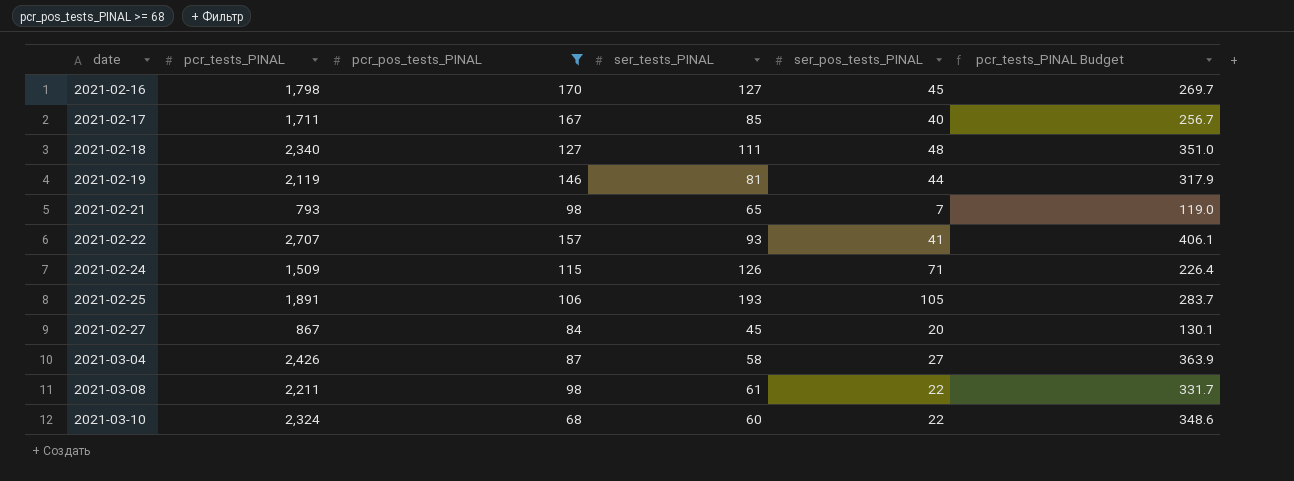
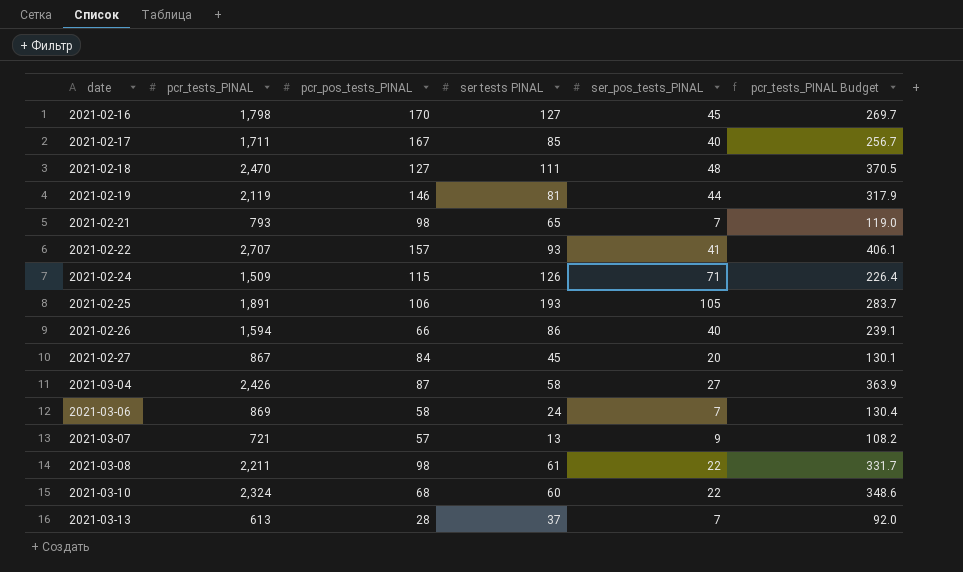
filter: pcr_pos_tests_PINAL >= 68 -> none
column name: ser_tests_PINAL -> ser tests PINAL
2021-02-18 | pcr_tests_PINAL: 2,340 -> 2,470
2021-02-18 | pcr_tests_PINAL Budget: 351.0 -> 370.5

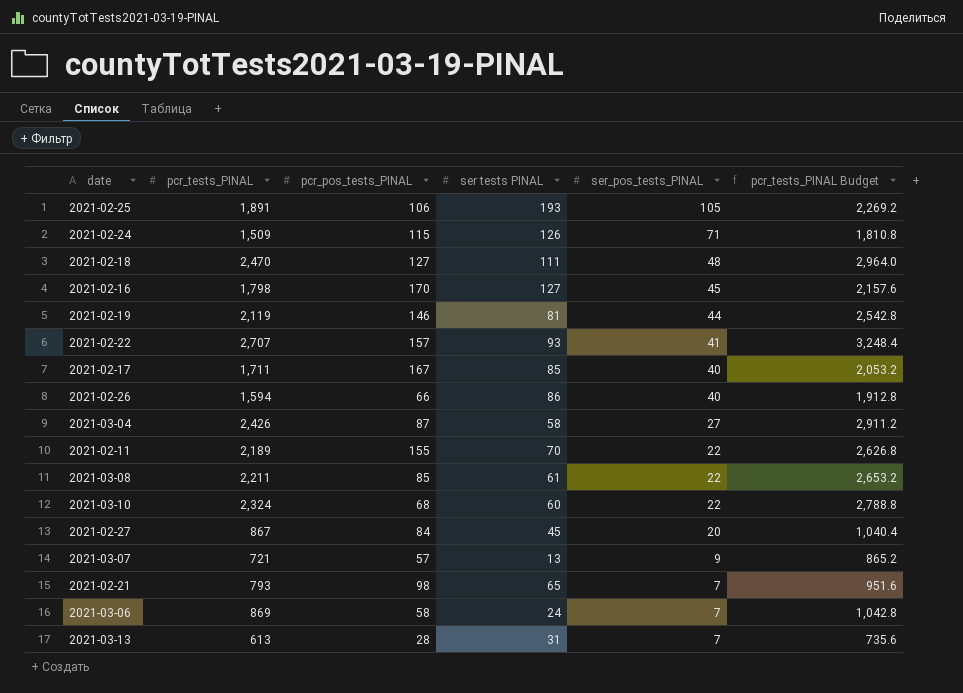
row order: date ascending -> ser_pos_tests_PINAL descending
column pcr_tests_PINAL Budget | formula: [pcr_tests_PINAL] * 0.15 -> [pcr_tests_PINAL] * 1.2
row 2021-02-11: none -> 2,189 | 155 | 70 | 22 | 2,626.8
2021-03-08 | pcr_pos_tests_PINAL: 98 -> 85
2021-03-13 | ser tests PINAL: 37 -> 31

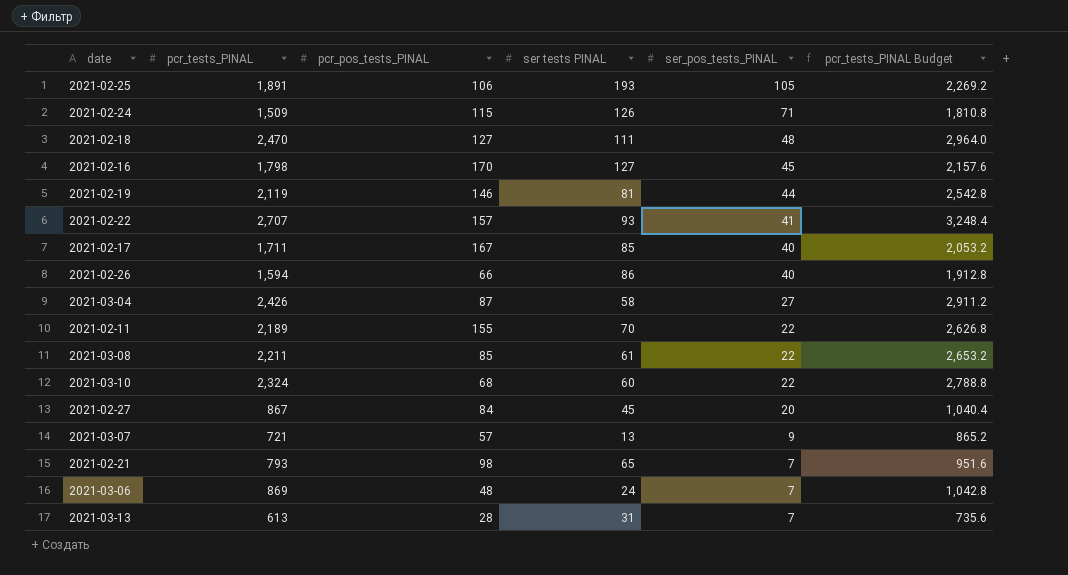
2021-03-06 | pcr_pos_tests_PINAL: 58 -> 48

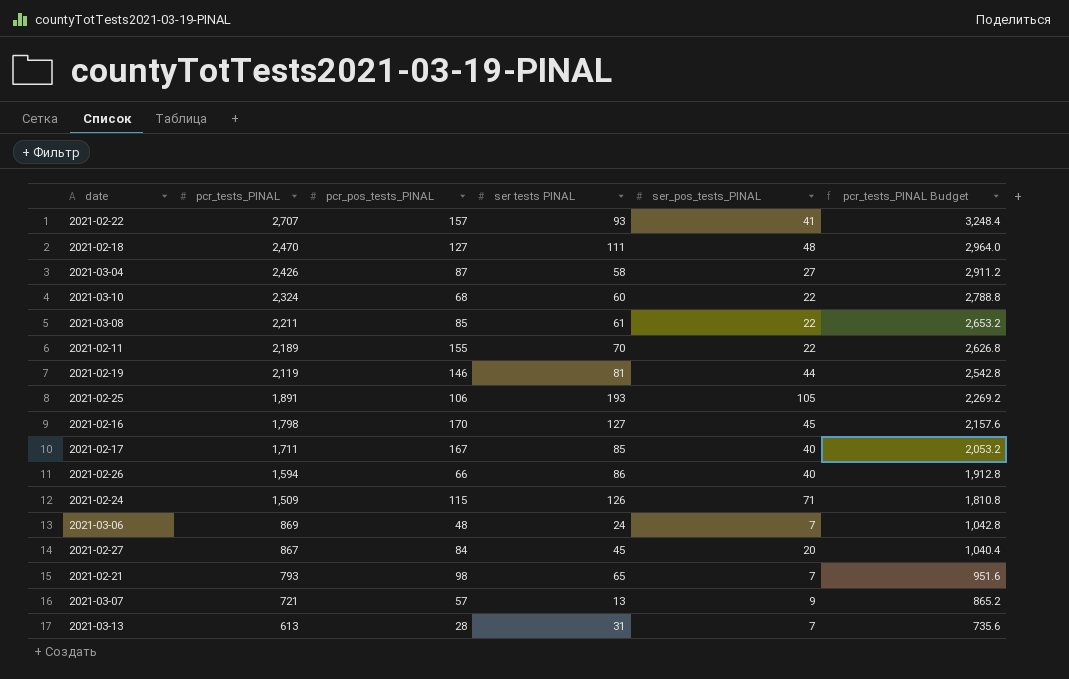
row order: ser_pos_tests_PINAL descending -> pcr_tests_PINAL descending

